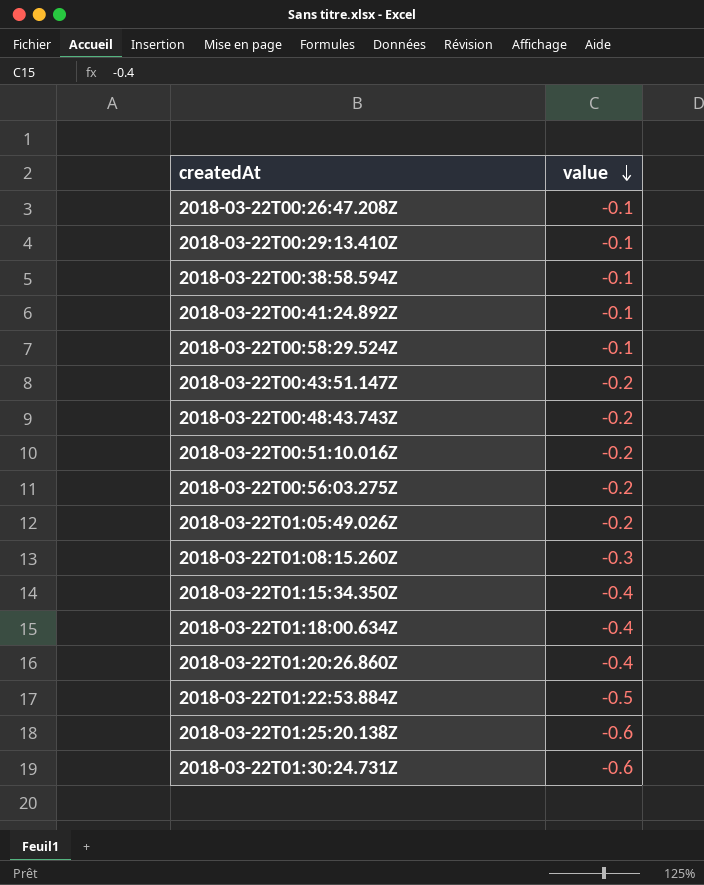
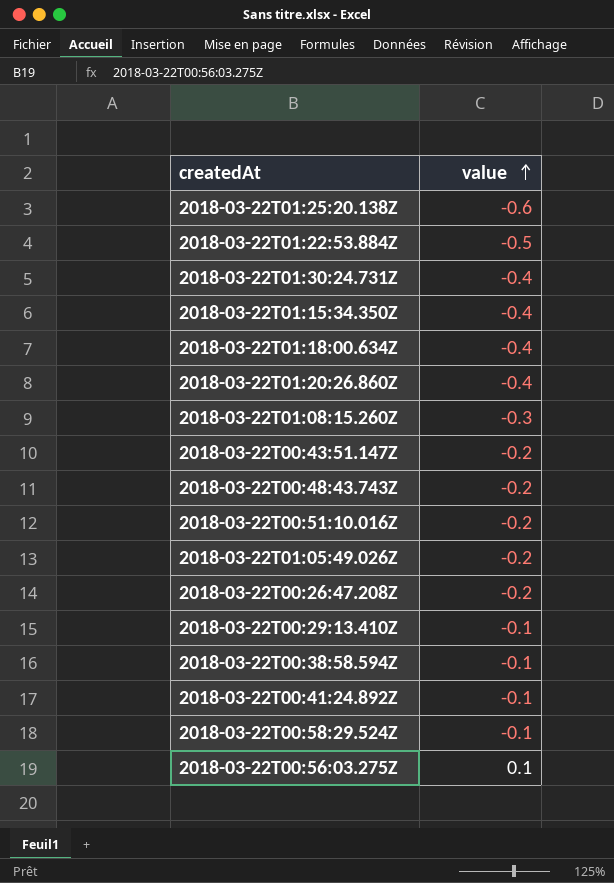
row order: value descending -> value ascending
2018-03-22T01:30:24.731Z | value: -0.6 -> -0.4
2018-03-22T00:26:47.208Z | value: -0.1 -> -0.2
2018-03-22T00:56:03.275Z | value: -0.2 -> 0.1

